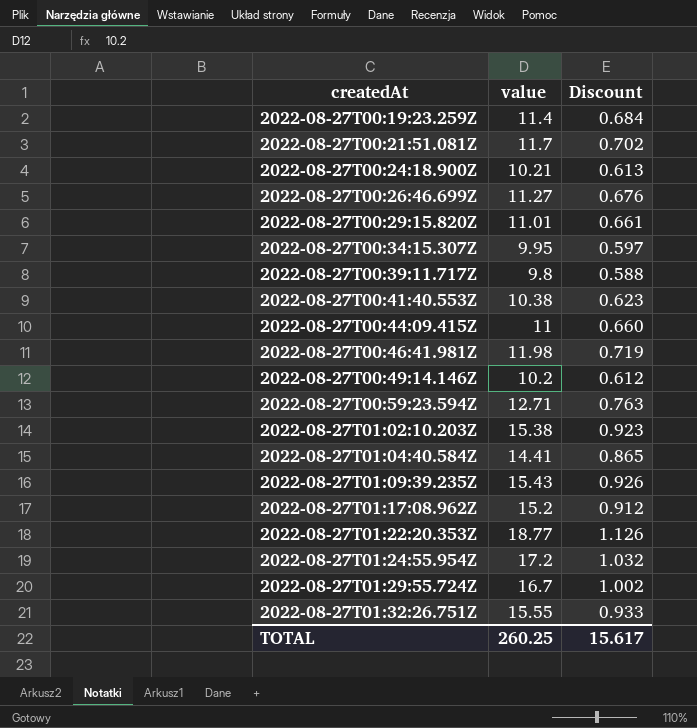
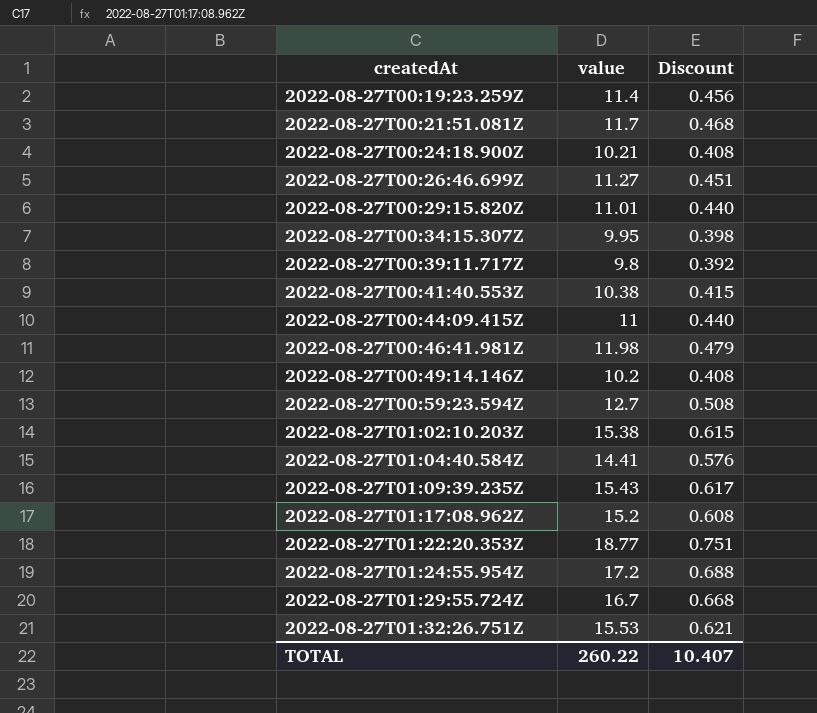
column Discount | formula: [value] * 0.06 -> [value] * 0.04
2022-08-27T00:59:23.594Z | value: 12.71 -> 12.7
2022-08-27T01:32:26.751Z | value: 15.55 -> 15.53
TOTAL | value: 260.25 -> 260.22
TOTAL | Discount: 15.617 -> 10.407

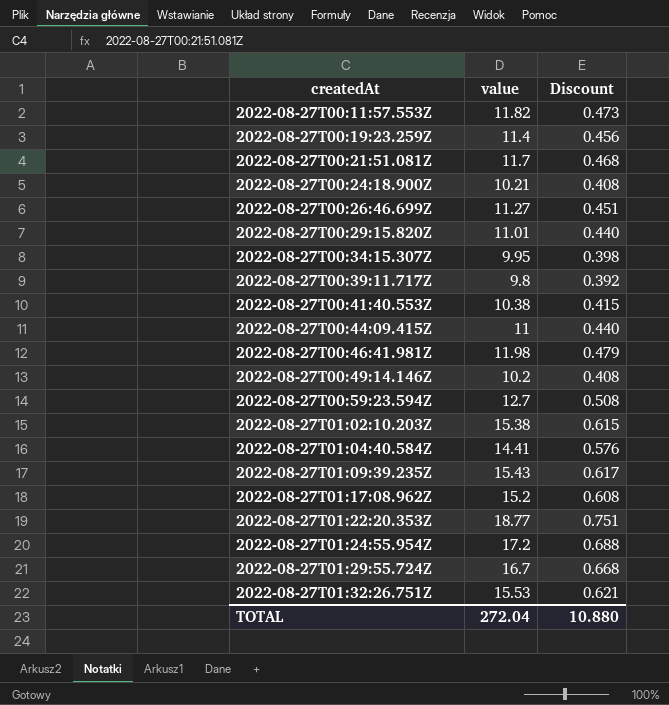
row 2022-08-27T00:11:57.553Z: none -> 11.82 | 0.473
TOTAL | value: 260.22 -> 272.04
TOTAL | Discount: 10.407 -> 10.880

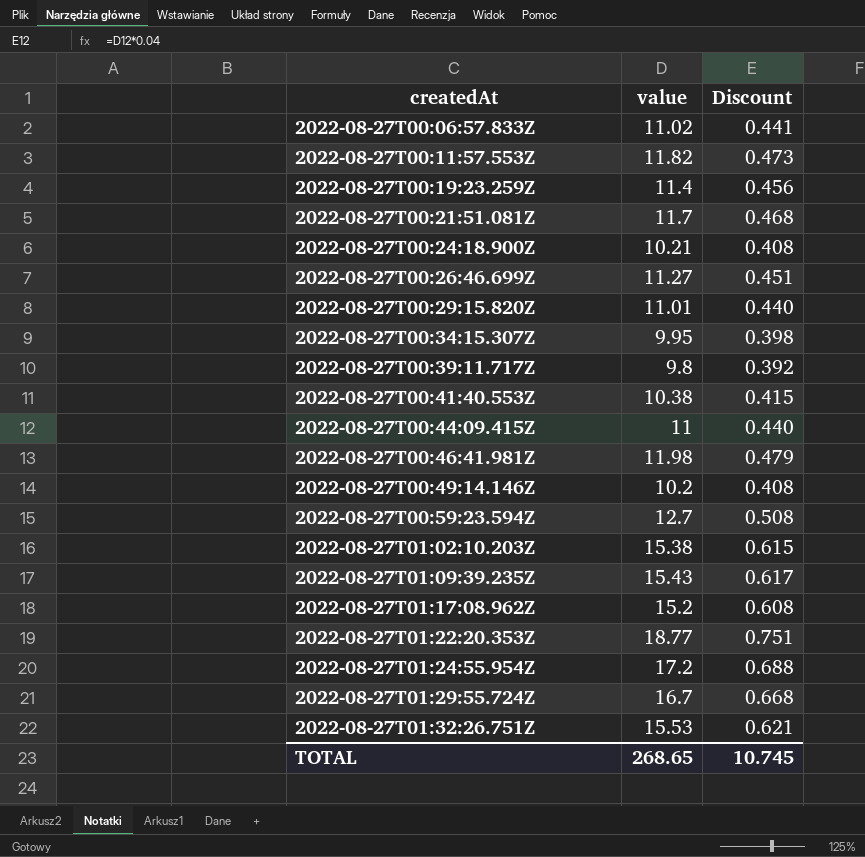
row 2022-08-27T01:04:40.584Z: 14.41 | 0.576 -> none
row 2022-08-27T00:06:57.833Z: none -> 11.02 | 0.441
TOTAL | value: 272.04 -> 268.65
TOTAL | Discount: 10.880 -> 10.745

